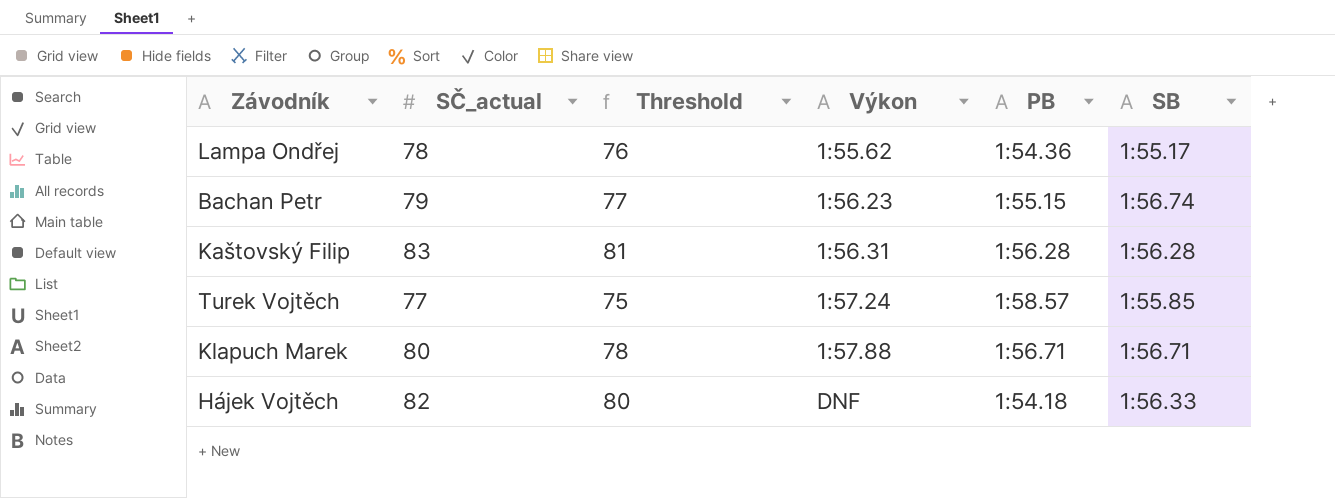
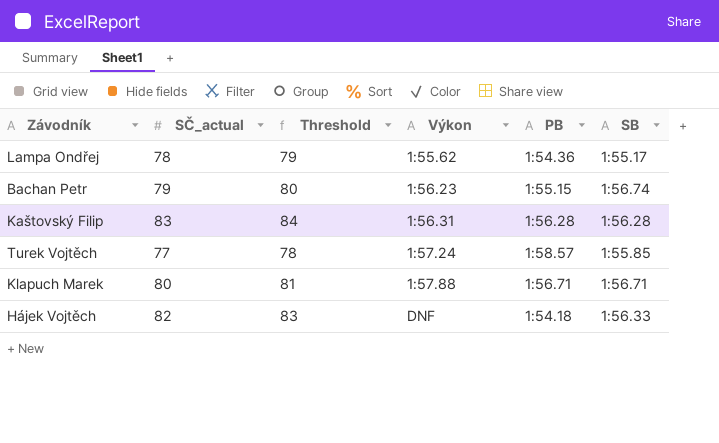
column Threshold | formula: [SČ_actual] - 2 -> [SČ_actual] + 1

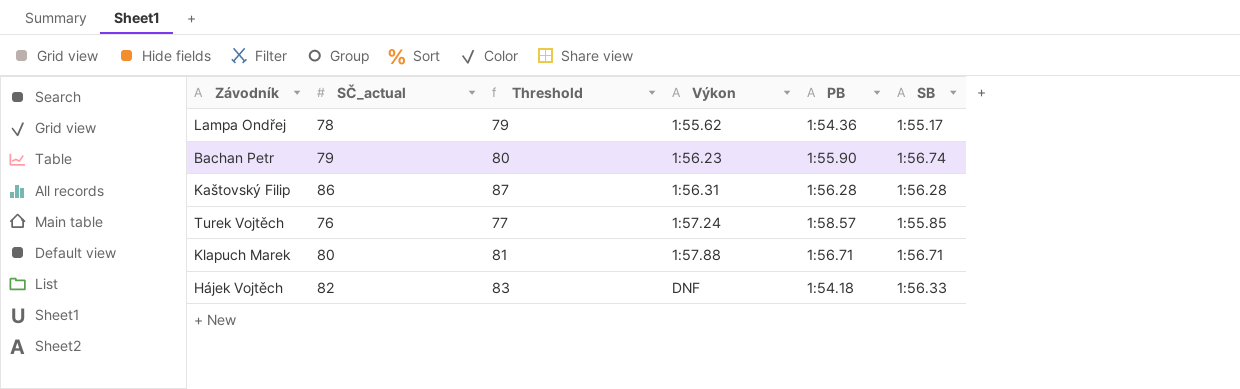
Bachan Petr | PB: 1:55.15 -> 1:55.90
Kaštovský Filip | SČ_actual: 83 -> 86
Kaštovský Filip | Threshold: 84 -> 87
Turek Vojtěch | SČ_actual: 77 -> 76
Turek Vojtěch | Threshold: 78 -> 77

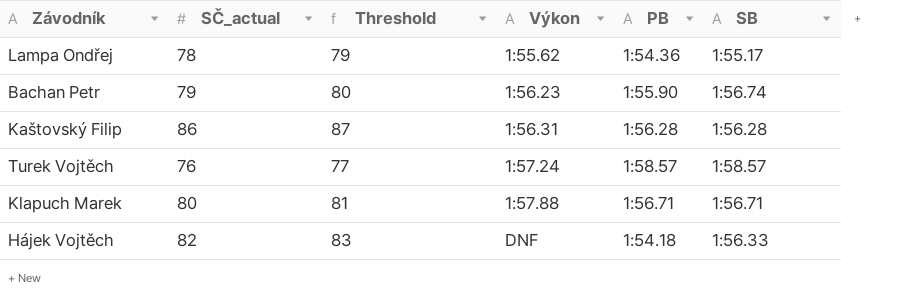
Turek Vojtěch | SB: 1:55.85 -> 1:58.57

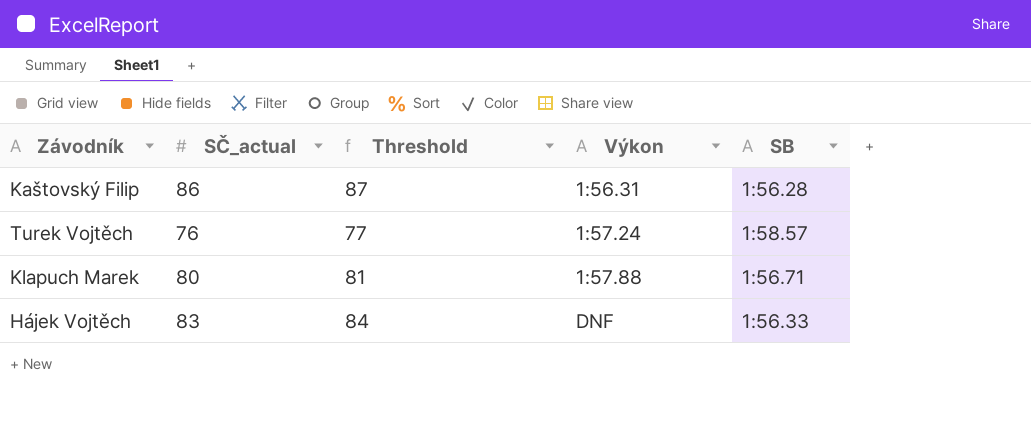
column PB | position: 5 -> none
row Lampa Ondřej: 78 | 79 | 1:55.62 | 1:54.36 | 1:55.17 -> none
row Bachan Petr: 79 | 80 | 1:56.23 | 1:55.90 | 1:56.74 -> none
Hájek Vojtěch | SČ_actual: 82 -> 83
Hájek Vojtěch | Threshold: 83 -> 84

